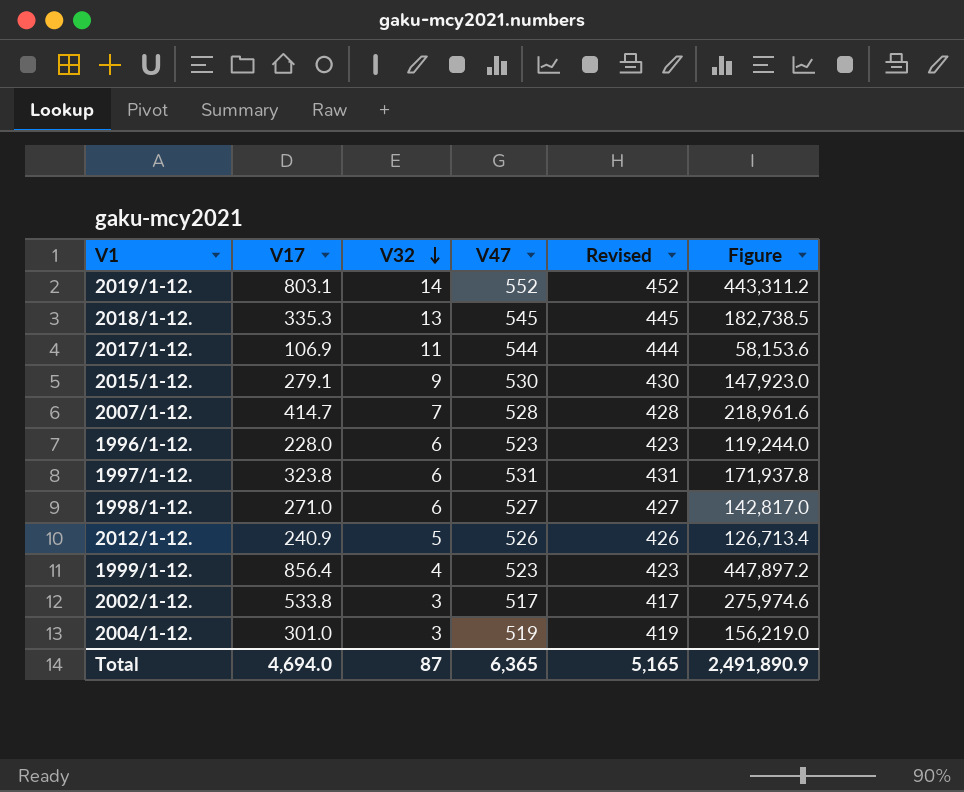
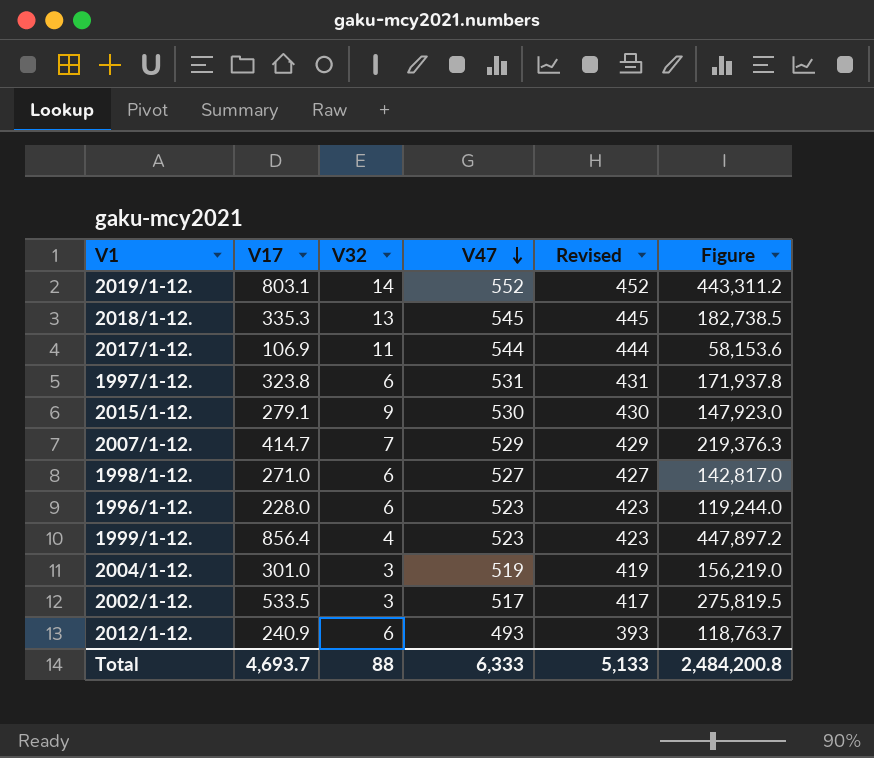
row order: V32 descending -> V47 descending
2007/1-12. | V47: 528 -> 529
2007/1-12. | Revised: 428 -> 429
2007/1-12. | Figure: 218,961.6 -> 219,376.3
2002/1-12. | V17: 533.8 -> 533.5
2002/1-12. | Figure: 275,974.6 -> 275,819.5
2012/1-12. | V32: 5 -> 6
2012/1-12. | V47: 526 -> 493
2012/1-12. | Revised: 426 -> 393
2012/1-12. | Figure: 126,713.4 -> 118,763.7
Total | V17: 4,694.0 -> 4,693.7
Total | V32: 87 -> 88
Total | V47: 6,365 -> 6,333
Total | Revised: 5,165 -> 5,133
Total | Figure: 2,491,890.9 -> 2,484,200.8

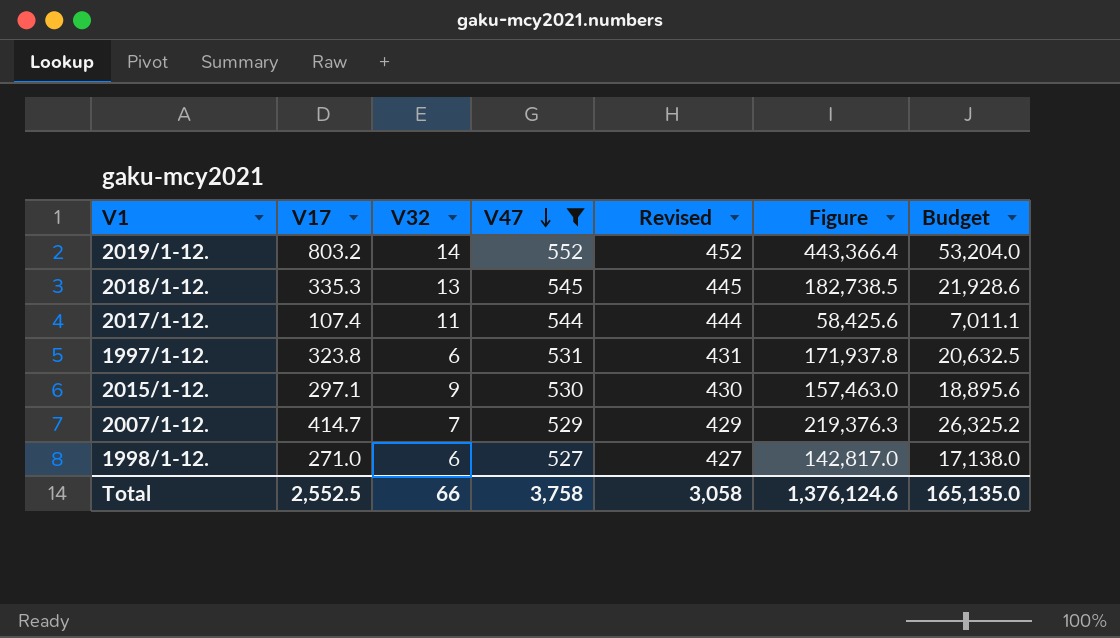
filter: none -> V47 >= 527
column Budget | formula: none -> [Figure] * 0.12
2019/1-12. | V17: 803.1 -> 803.2
2019/1-12. | Figure: 443,311.2 -> 443,366.4
2017/1-12. | V17: 106.9 -> 107.4
2017/1-12. | Figure: 58,153.6 -> 58,425.6
2015/1-12. | V17: 279.1 -> 297.1
2015/1-12. | Figure: 147,923.0 -> 157,463.0
Total | V17: 4,693.7 -> 2,552.5
Total | V32: 88 -> 66
Total | V47: 6,333 -> 3,758
Total | Revised: 5,133 -> 3,058
Total | Figure: 2,484,200.8 -> 1,376,124.6

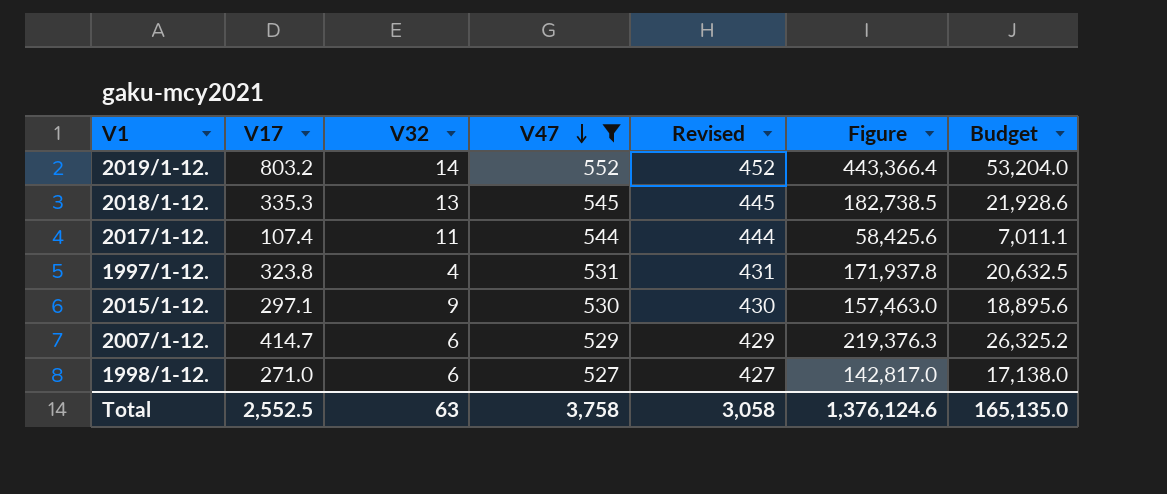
1997/1-12. | V32: 6 -> 4
2007/1-12. | V32: 7 -> 6
Total | V32: 66 -> 63

